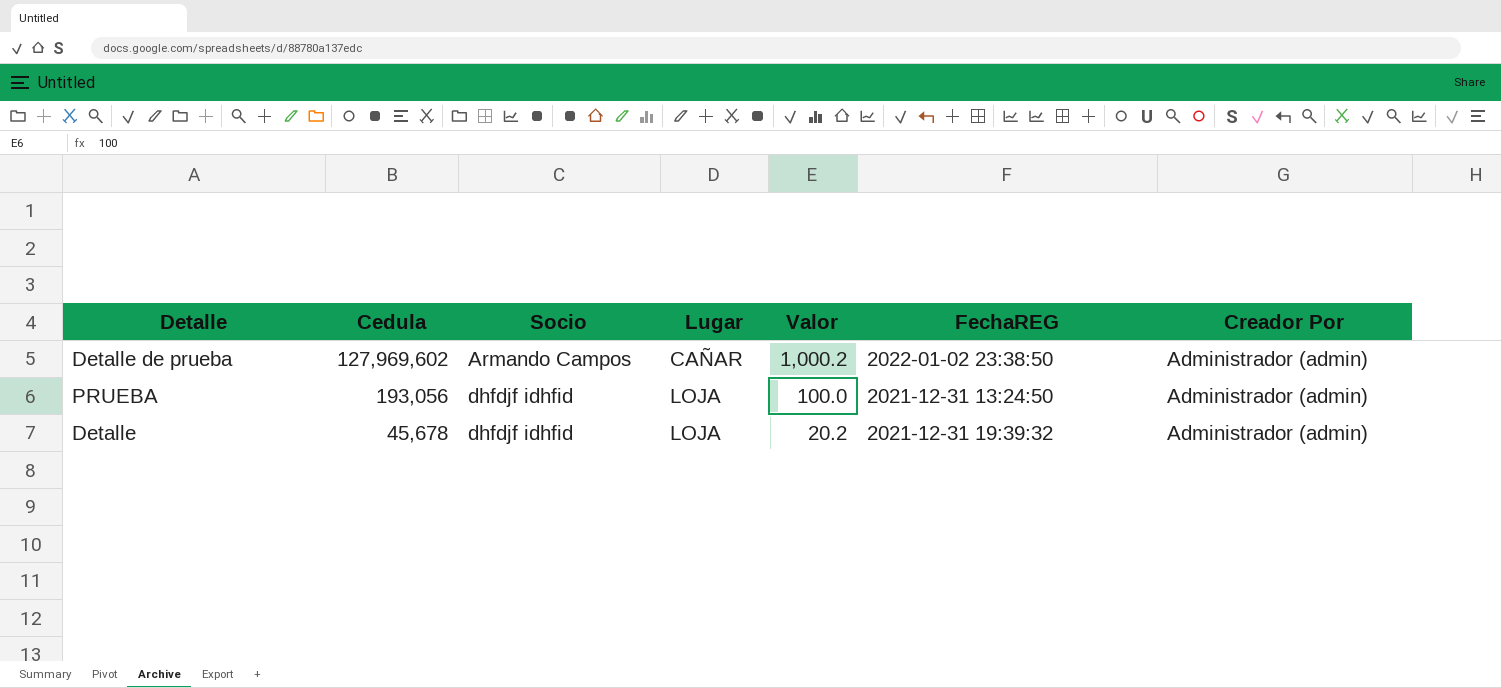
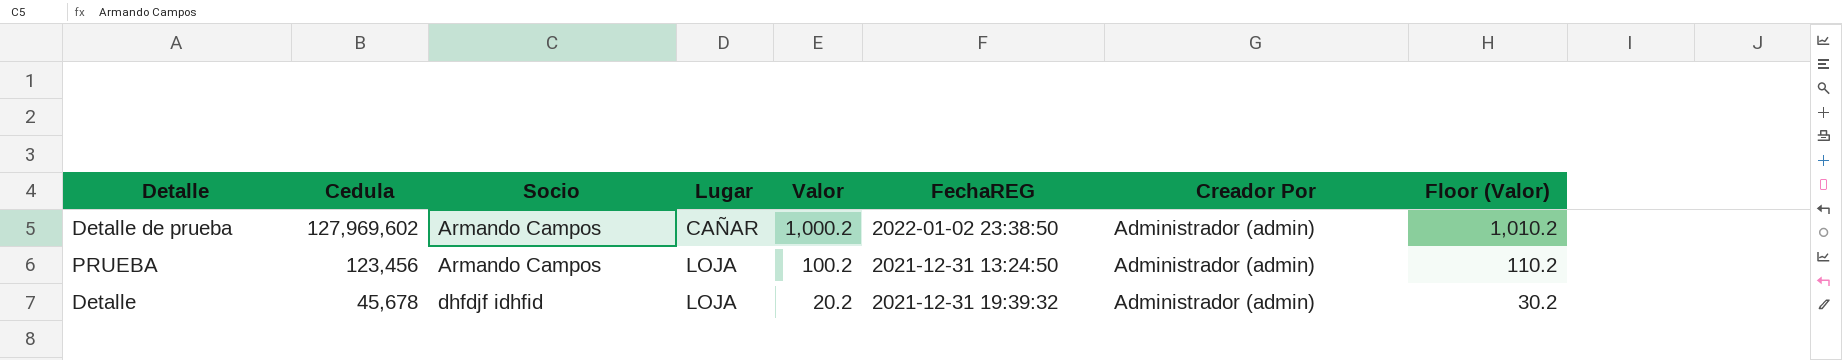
column Floor (Valor) | formula: none -> [Valor] + 10
PRUEBA | Cedula: 193,056 -> 123,456
PRUEBA | Socio: dhfdjf idhfid -> Armando Campos
PRUEBA | Valor: 100.0 -> 100.2

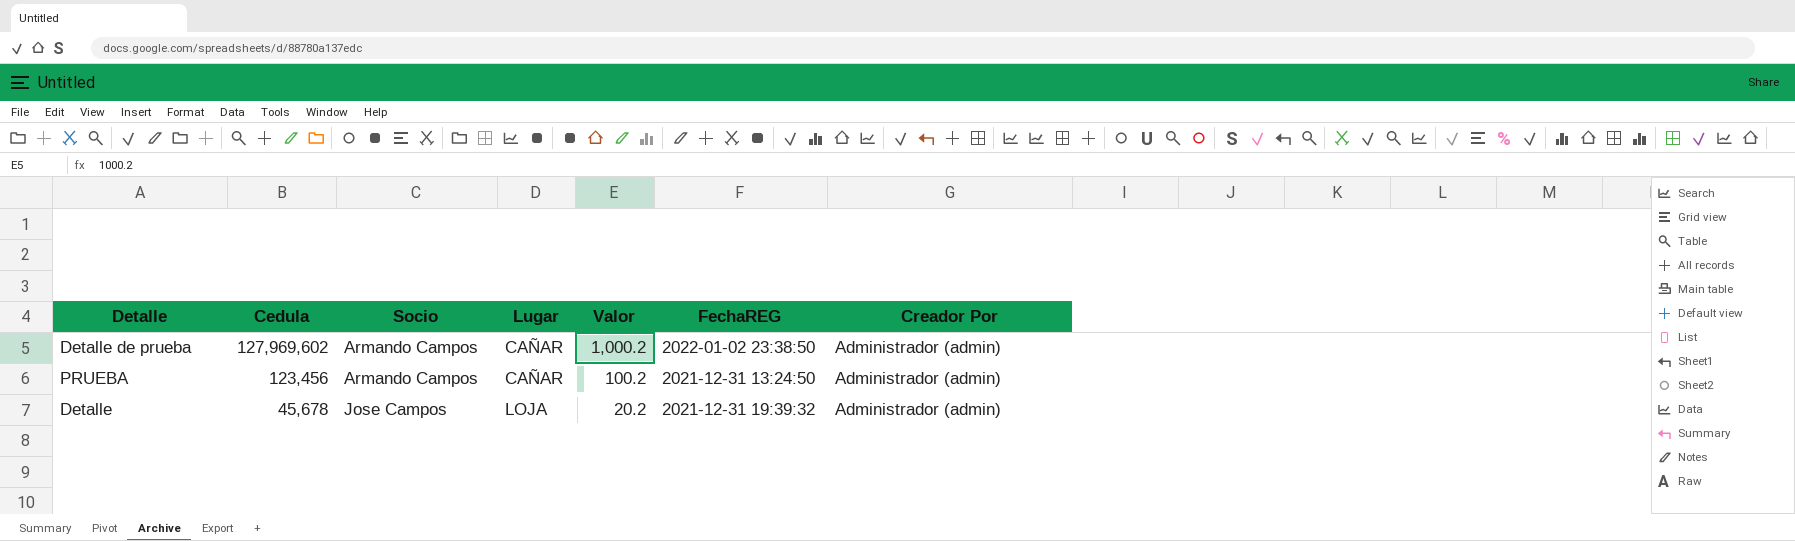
column Floor (Valor) | formula: [Valor] + 10 -> none
PRUEBA | Lugar: LOJA -> CAÑAR
Detalle | Socio: dhfdjf idhfid -> Jose Campos

